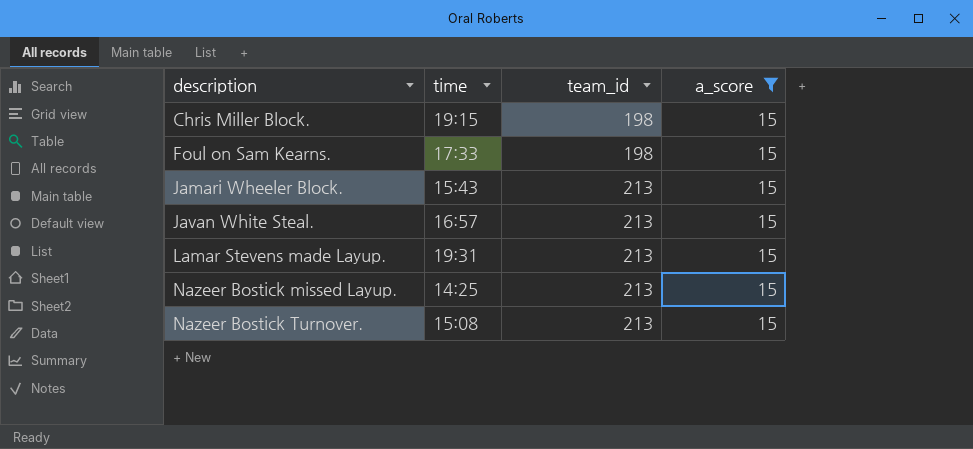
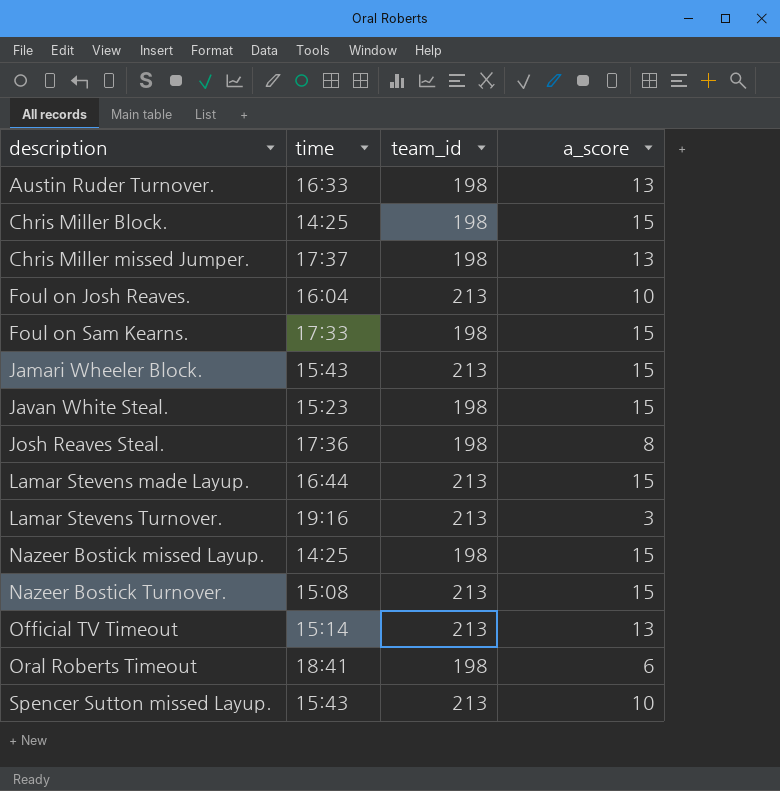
filter: a_score = 15 -> none
Chris Miller Block. | time: 19:15 -> 14:25
Javan White Steal. | time: 16:57 -> 15:23
Javan White Steal. | team_id: 213 -> 198
Lamar Stevens made Layup. | time: 19:31 -> 16:44
Nazeer Bostick missed Layup. | team_id: 213 -> 198

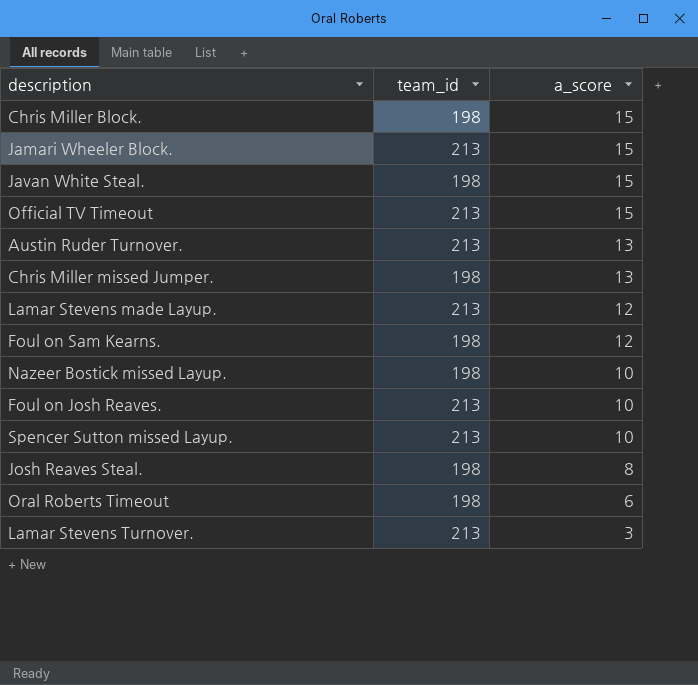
row order: description ascending -> a_score descending
column time | position: 2 -> none
row Nazeer Bostick Turnover.: 15:08 | 213 | 15 -> none
Official TV Timeout | a_score: 13 -> 15
Austin Ruder Turnover. | team_id: 198 -> 213
Lamar Stevens made Layup. | a_score: 15 -> 12
Foul on Sam Kearns. | a_score: 15 -> 12
Nazeer Bostick missed Layup. | a_score: 15 -> 10

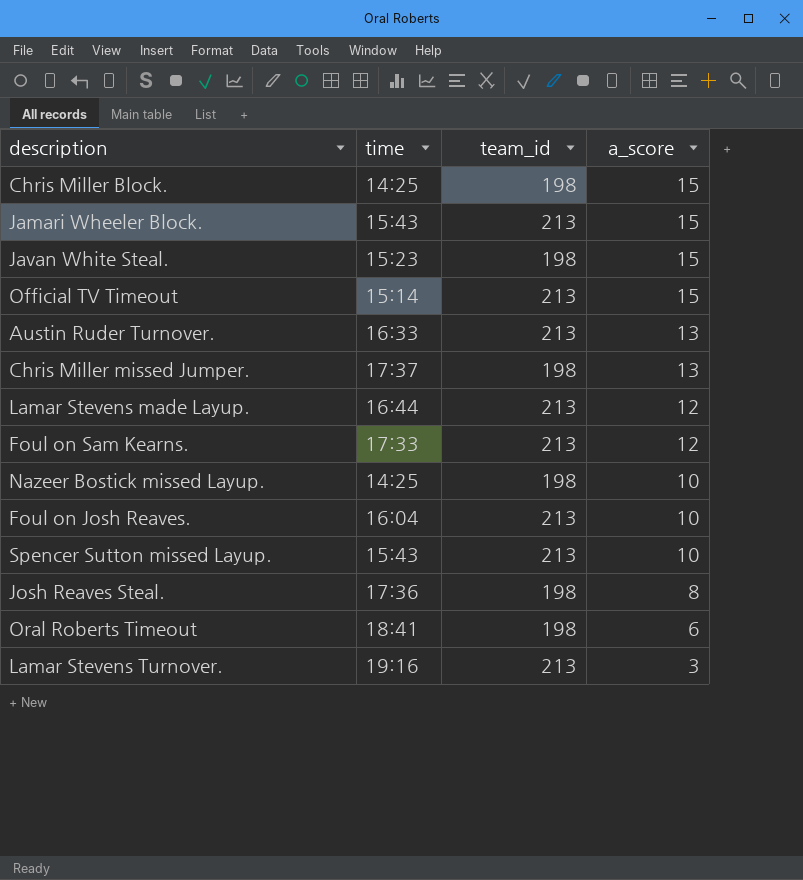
column time | position: none -> 2
Foul on Sam Kearns. | team_id: 198 -> 213

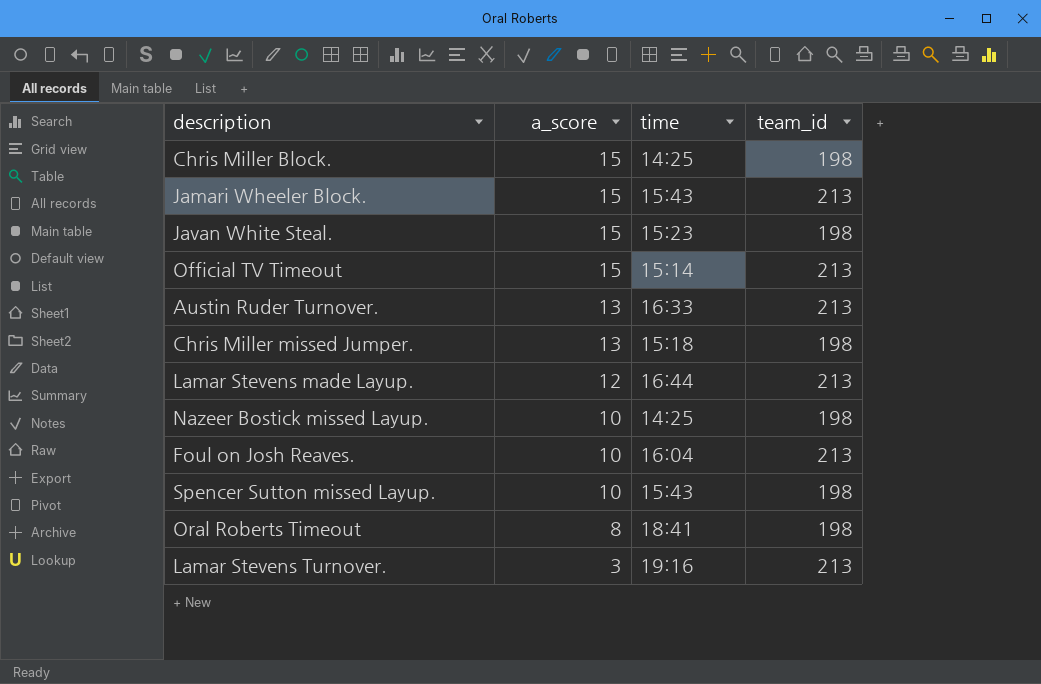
column a_score | position: 4 -> 2
row Foul on Sam Kearns.: 17:33 | 213 | 12 -> none
row Josh Reaves Steal.: 17:36 | 198 | 8 -> none
Chris Miller missed Jumper. | time: 17:37 -> 15:18
Spencer Sutton missed Layup. | team_id: 213 -> 198
Oral Roberts Timeout | a_score: 6 -> 8

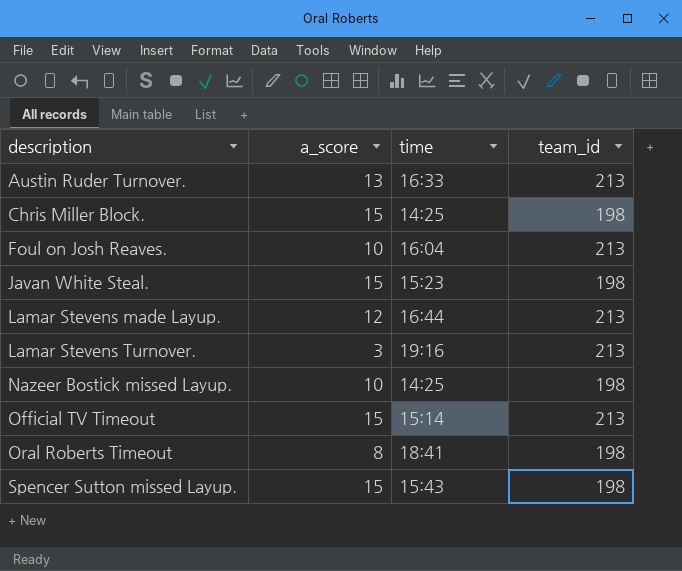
row order: a_score descending -> description ascending
row Jamari Wheeler Block.: 15 | 15:43 | 213 -> none
row Chris Miller missed Jumper.: 13 | 15:18 | 198 -> none
Spencer Sutton missed Layup. | a_score: 10 -> 15

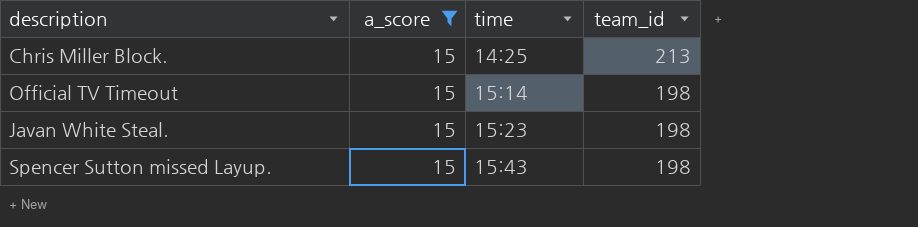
filter: none -> a_score = 15
row order: description ascending -> time ascending
Chris Miller Block. | team_id: 198 -> 213
Official TV Timeout | team_id: 213 -> 198

